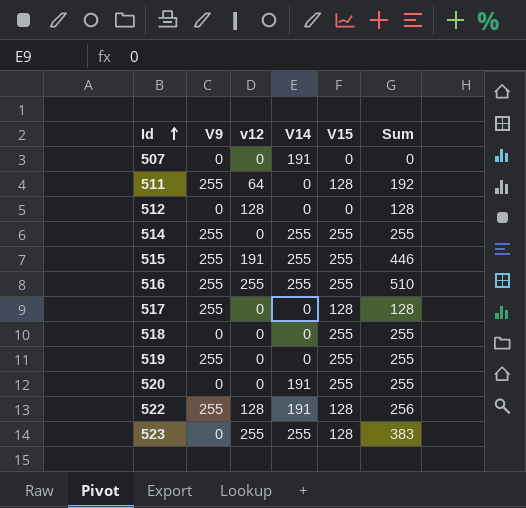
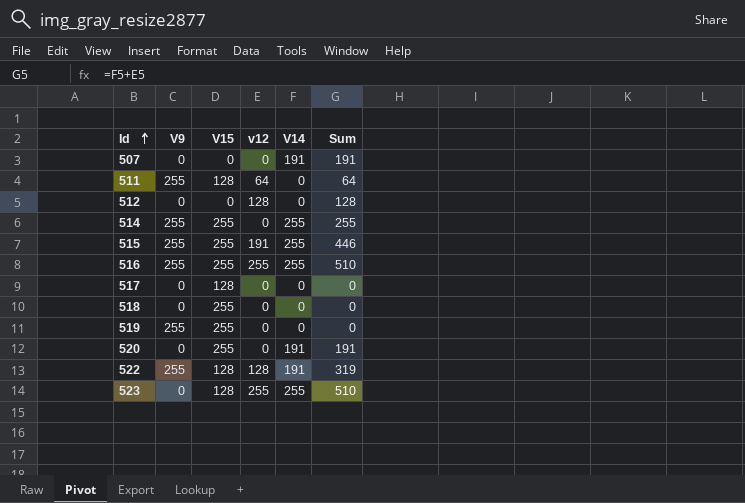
column V15 | position: 5 -> 3
column Sum | formula: [v12] + [V15] -> [v12] + [V14]
517 | V9: 255 -> 0

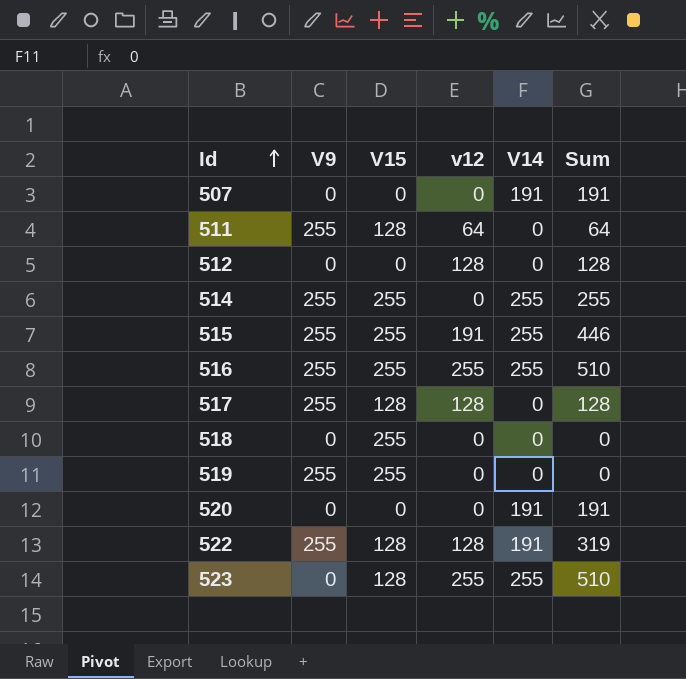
517 | V9: 0 -> 255
517 | v12: 0 -> 128
517 | Sum: 0 -> 128
520 | V15: 255 -> 0

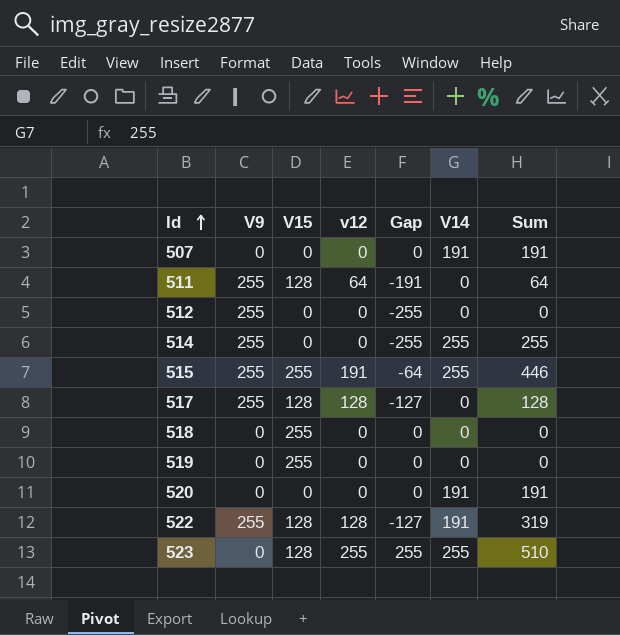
column Gap | formula: none -> [v12] - [V9]
row 516: 255 | 255 | 255 | 255 | 510 -> none
512 | V9: 0 -> 255
512 | v12: 128 -> 0
512 | Sum: 128 -> 0
514 | V15: 255 -> 0
519 | V9: 255 -> 0

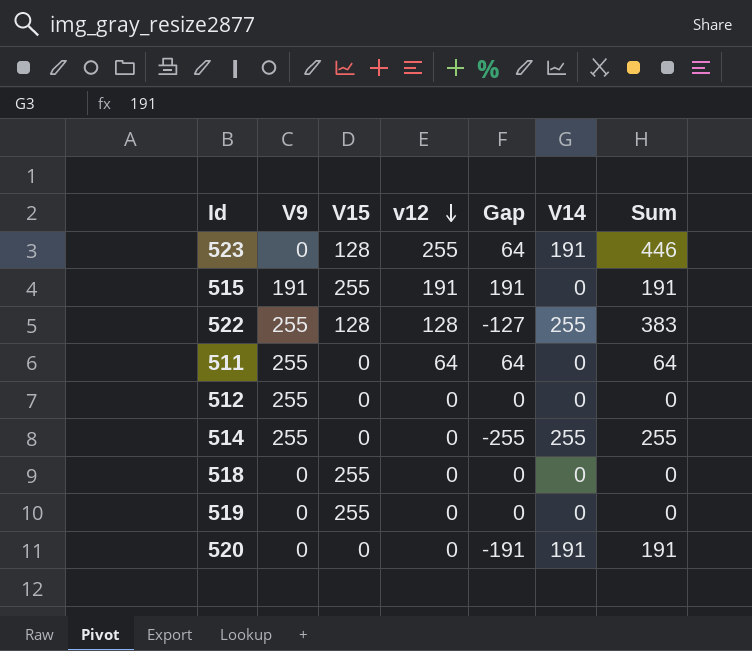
row order: Id ascending -> v12 descending
column Gap | formula: [v12] - [V9] -> [v12] - [V14]
row 507: 0 | 0 | 0 | 0 | 191 | 191 -> none
row 517: 255 | 128 | 128 | -127 | 0 | 128 -> none
523 | V14: 255 -> 191
523 | Sum: 510 -> 446
515 | V9: 255 -> 191
515 | V14: 255 -> 0
515 | Sum: 446 -> 191
522 | V14: 191 -> 255
522 | Sum: 319 -> 383
511 | V15: 128 -> 0

